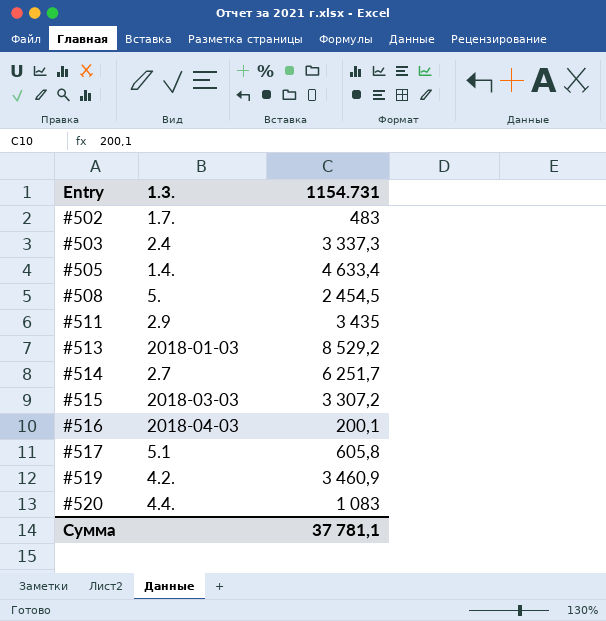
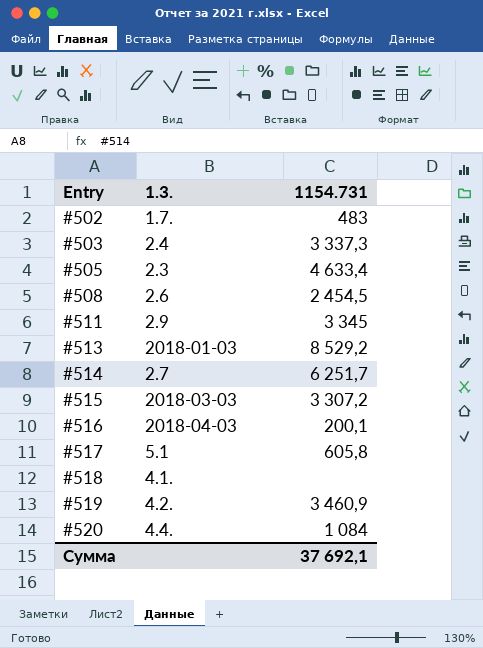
#505 | 1.3.: 1.4. -> 2.3
#508 | 1.3.: 5. -> 2.6
#511 | 1154.731: 3 435 -> 3 345
row #518: none -> 4.1. | none
#520 | 1154.731: 1 083 -> 1 084
Сумма | 1154.731: 37 781,1 -> 37 692,1

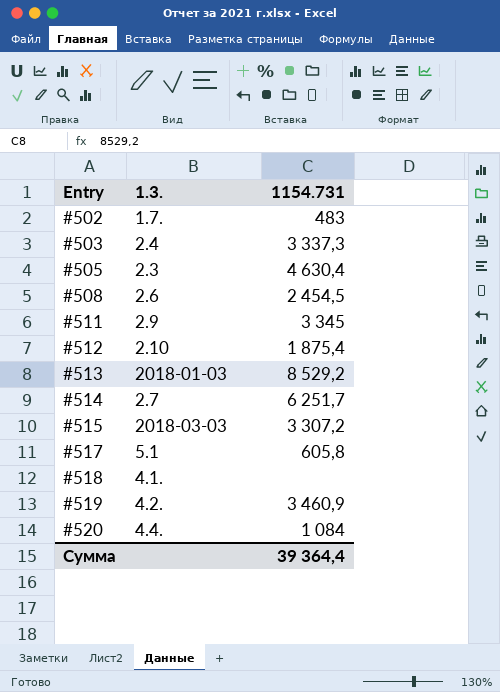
row #516: 2018-04-03 | 200,1 -> none
#505 | 1154.731: 4 633,4 -> 4 630,4
row #512: none -> 2.10 | 1 875,4
Сумма | 1154.731: 37 692,1 -> 39 364,4

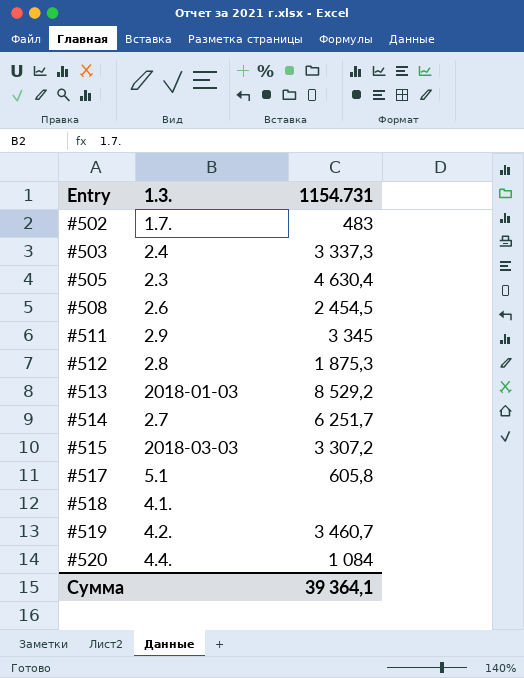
#512 | 1.3.: 2.10 -> 2.8
#512 | 1154.731: 1 875,4 -> 1 875,3
#519 | 1154.731: 3 460,9 -> 3 460,7
Сумма | 1154.731: 39 364,4 -> 39 364,1

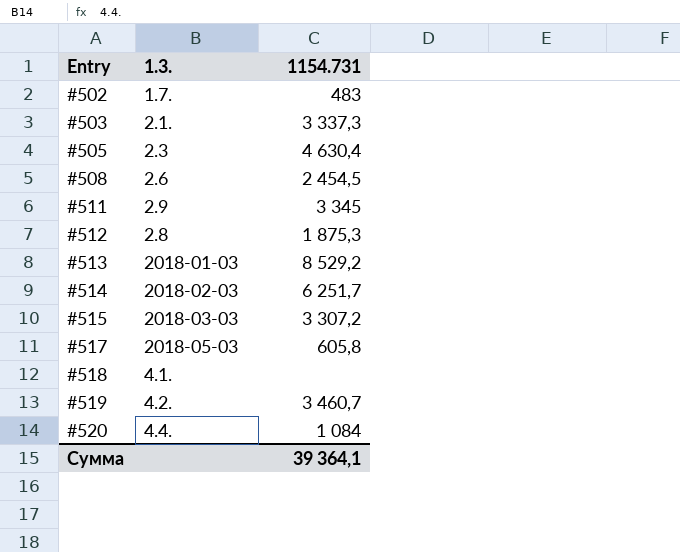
#503 | 1.3.: 2.4 -> 2.1.
#514 | 1.3.: 2.7 -> 2018-02-03
#517 | 1.3.: 5.1 -> 2018-05-03

